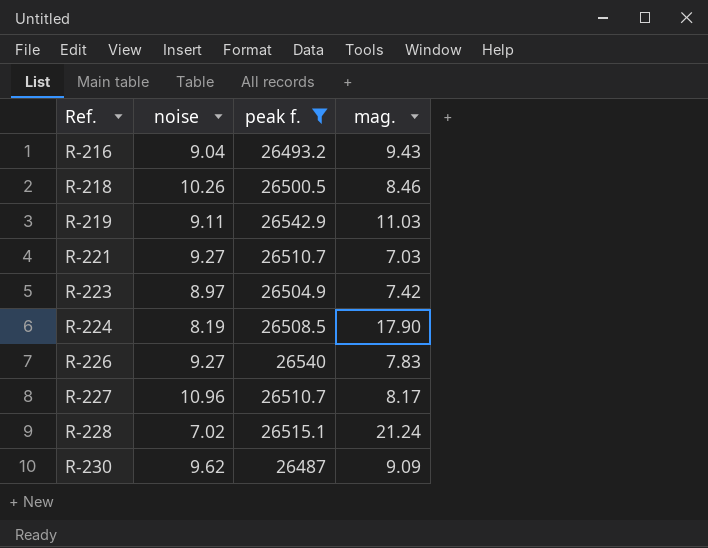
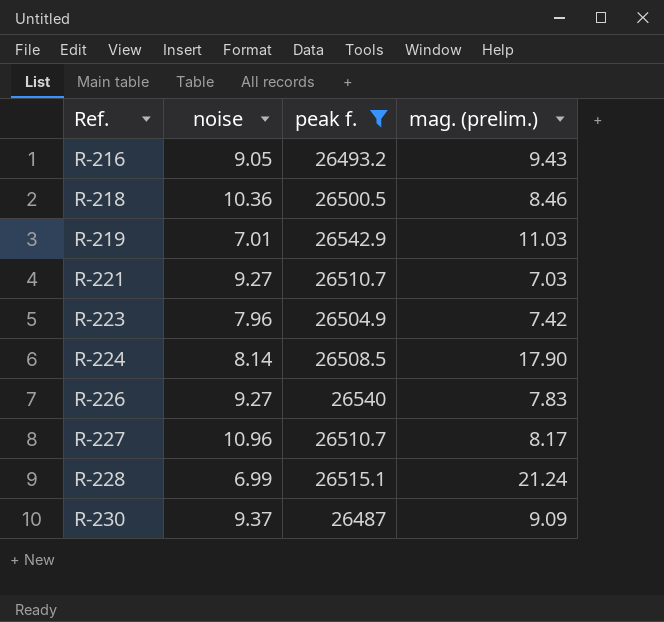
column name: mag. -> mag. (prelim.)
R-216 | noise: 9.04 -> 9.05
R-218 | noise: 10.26 -> 10.36
R-219 | noise: 9.11 -> 7.01
R-223 | noise: 8.97 -> 7.96
R-224 | noise: 8.19 -> 8.14
R-228 | noise: 7.02 -> 6.99
R-230 | noise: 9.62 -> 9.37

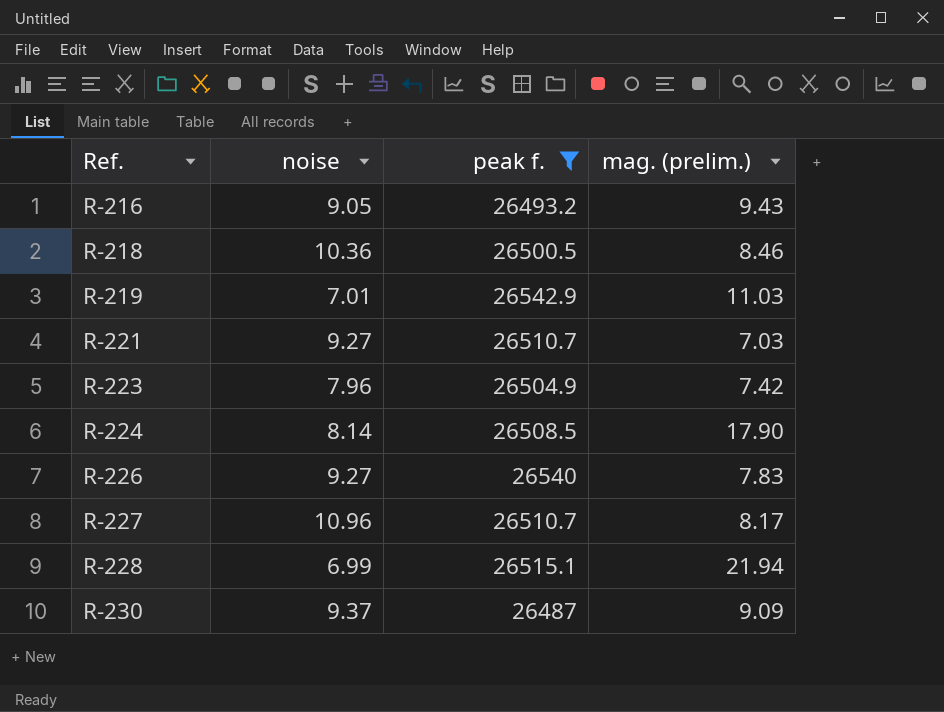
R-228 | mag. (prelim.): 21.24 -> 21.94

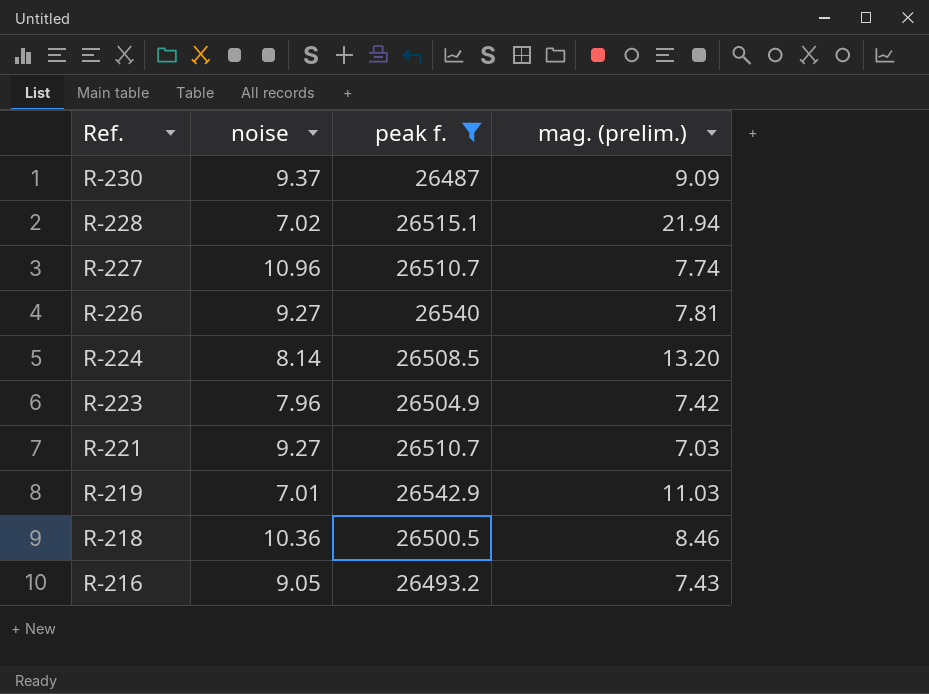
row order: Ref. ascending -> Ref. descending
R-228 | noise: 6.99 -> 7.02
R-227 | mag. (prelim.): 8.17 -> 7.74
R-226 | mag. (prelim.): 7.83 -> 7.81
R-224 | mag. (prelim.): 17.90 -> 13.20
R-216 | mag. (prelim.): 9.43 -> 7.43

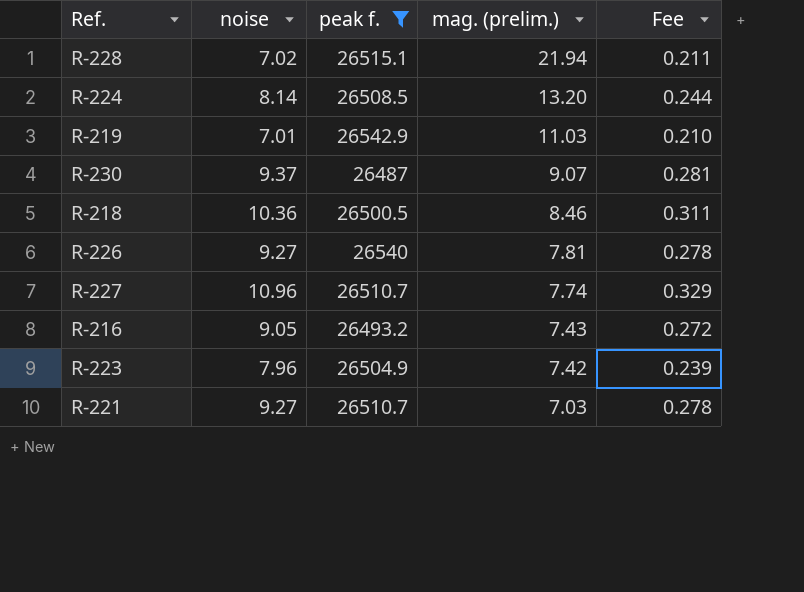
row order: Ref. descending -> mag. (prelim.) descending
column Fee | formula: none -> [noise] * 0.03
R-230 | mag. (prelim.): 9.09 -> 9.07

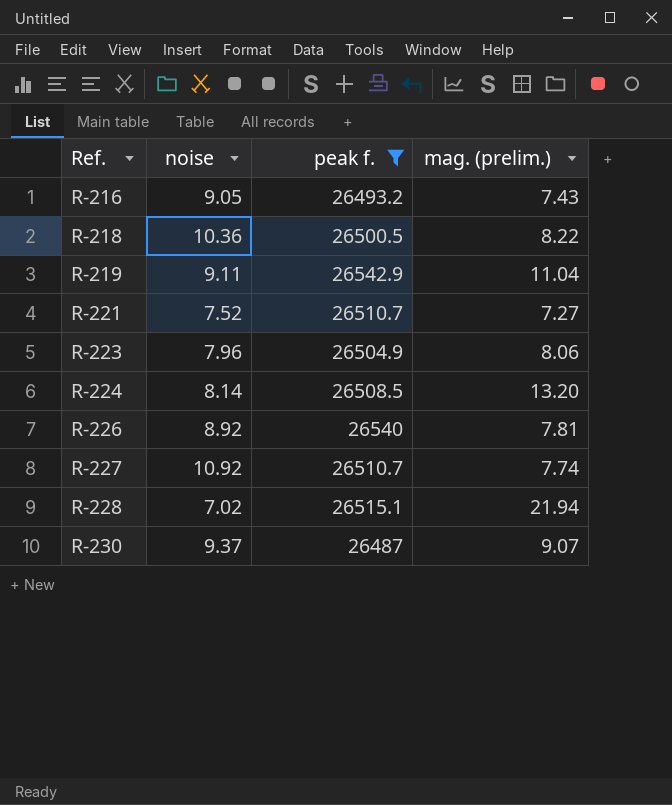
row order: mag. (prelim.) descending -> Ref. ascending
column Fee | formula: [noise] * 0.03 -> none
R-218 | mag. (prelim.): 8.46 -> 8.22
R-219 | noise: 7.01 -> 9.11
R-219 | mag. (prelim.): 11.03 -> 11.04
R-221 | noise: 9.27 -> 7.52
R-221 | mag. (prelim.): 7.03 -> 7.27
R-223 | mag. (prelim.): 7.42 -> 8.06
R-226 | noise: 9.27 -> 8.92
R-227 | noise: 10.96 -> 10.92

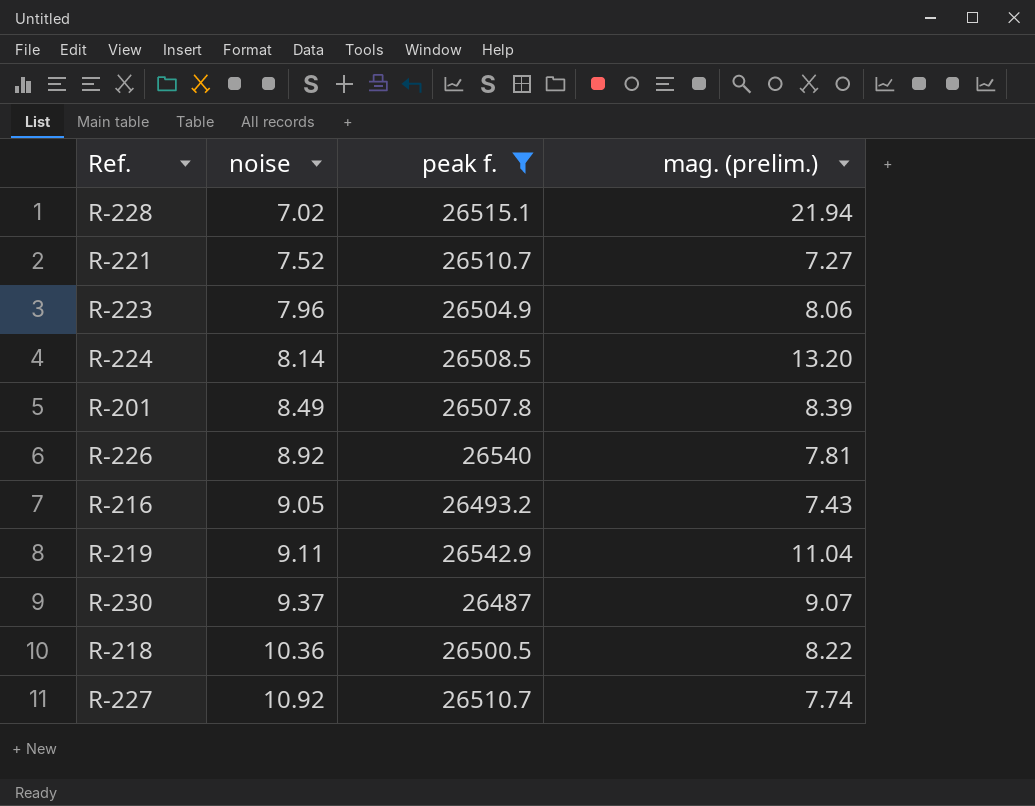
row order: Ref. ascending -> noise ascending
row R-201: none -> 8.49 | 26507.8 | 8.39

